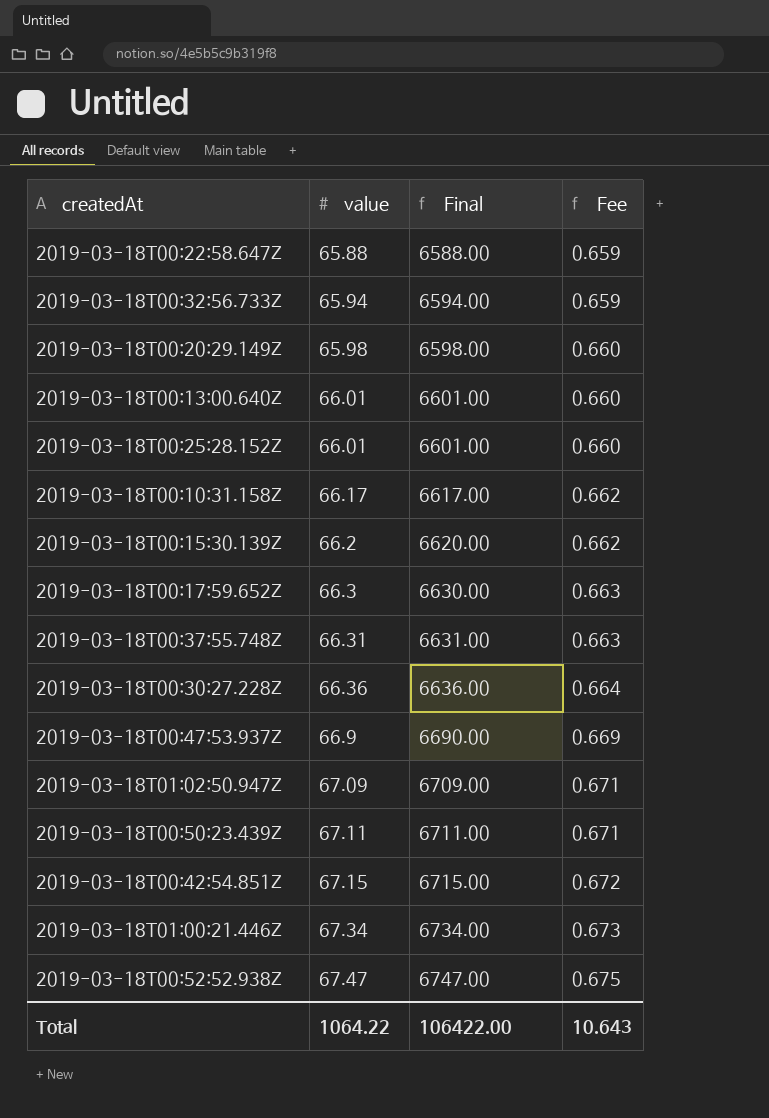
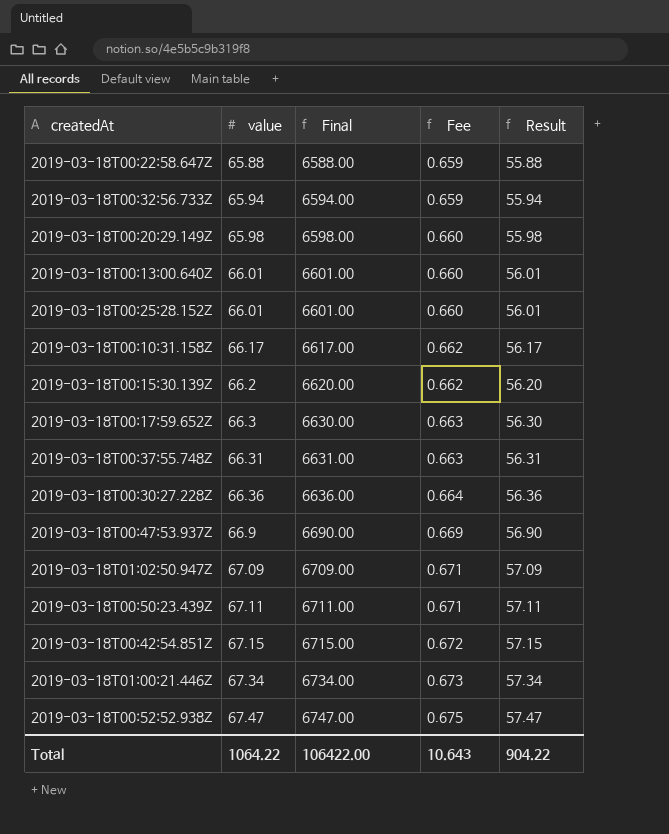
column Result | formula: none -> [value] - 10

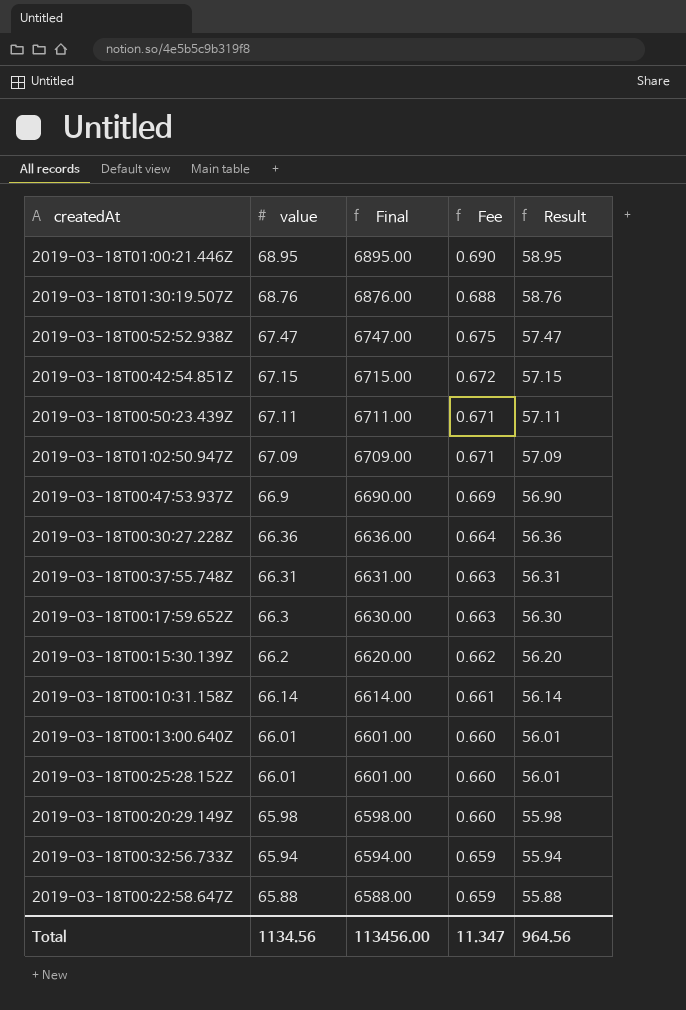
row order: value ascending -> value descending
2019-03-18T01:00:21.446Z | value: 67.34 -> 68.95
2019-03-18T01:00:21.446Z | Final: 6734.00 -> 6895.00
2019-03-18T01:00:21.446Z | Fee: 0.673 -> 0.690
2019-03-18T01:00:21.446Z | Result: 57.34 -> 58.95
row 2019-03-18T01:30:19.507Z: none -> 68.76 | 6876.00 | 0.688 | 58.76
2019-03-18T00:10:31.158Z | value: 66.17 -> 66.14
2019-03-18T00:10:31.158Z | Final: 6617.00 -> 6614.00
2019-03-18T00:10:31.158Z | Fee: 0.662 -> 0.661
2019-03-18T00:10:31.158Z | Result: 56.17 -> 56.14
Total | value: 1064.22 -> 1134.56
Total | Final: 106422.00 -> 113456.00
Total | Fee: 10.643 -> 11.347
Total | Result: 904.22 -> 964.56

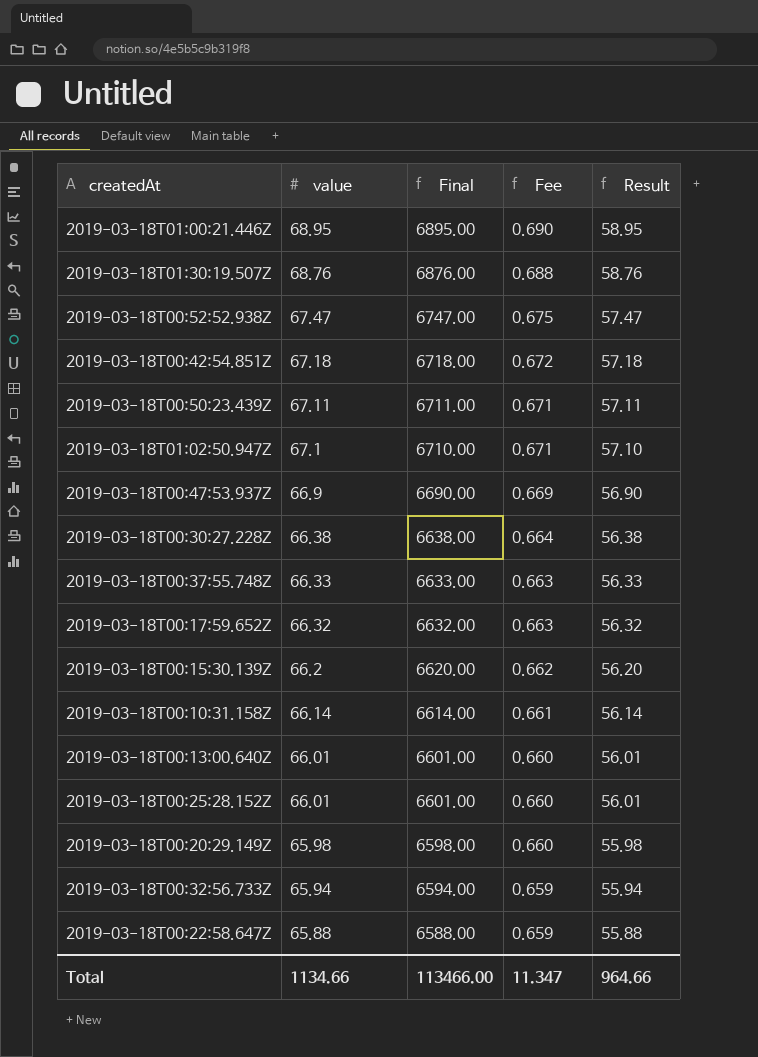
2019-03-18T00:42:54.851Z | value: 67.15 -> 67.18
2019-03-18T00:42:54.851Z | Final: 6715.00 -> 6718.00
2019-03-18T00:42:54.851Z | Result: 57.15 -> 57.18
2019-03-18T01:02:50.947Z | value: 67.09 -> 67.1
2019-03-18T01:02:50.947Z | Final: 6709.00 -> 6710.00
2019-03-18T01:02:50.947Z | Result: 57.09 -> 57.10
2019-03-18T00:30:27.228Z | value: 66.36 -> 66.38
2019-03-18T00:30:27.228Z | Final: 6636.00 -> 6638.00
2019-03-18T00:30:27.228Z | Result: 56.36 -> 56.38
2019-03-18T00:37:55.748Z | value: 66.31 -> 66.33
2019-03-18T00:37:55.748Z | Final: 6631.00 -> 6633.00
2019-03-18T00:37:55.748Z | Result: 56.31 -> 56.33
2019-03-18T00:17:59.652Z | value: 66.3 -> 66.32
2019-03-18T00:17:59.652Z | Final: 6630.00 -> 6632.00
2019-03-18T00:17:59.652Z | Result: 56.30 -> 56.32
Total | value: 1134.56 -> 1134.66
Total | Final: 113456.00 -> 113466.00
Total | Result: 964.56 -> 964.66

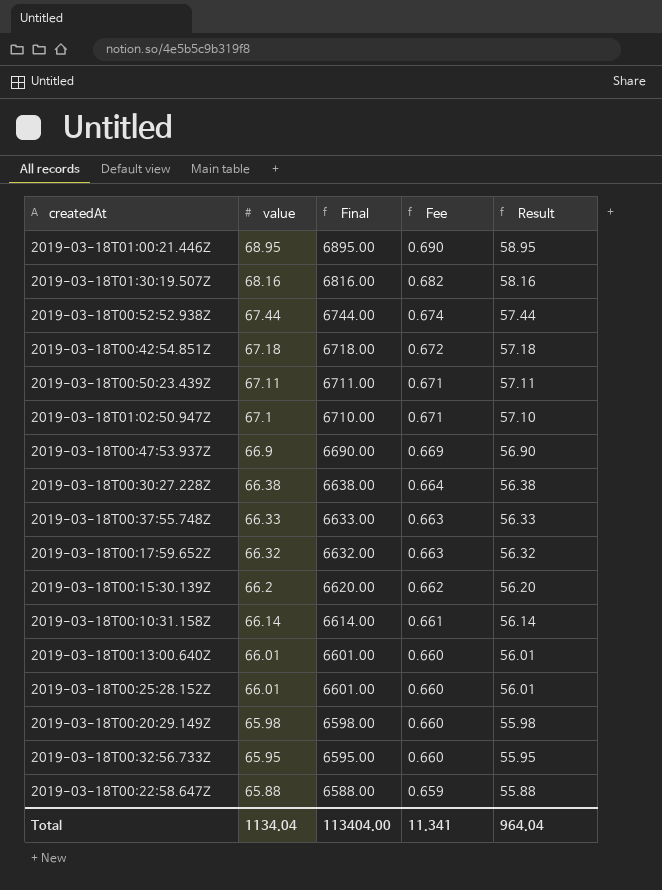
2019-03-18T01:30:19.507Z | value: 68.76 -> 68.16
2019-03-18T01:30:19.507Z | Final: 6876.00 -> 6816.00
2019-03-18T01:30:19.507Z | Fee: 0.688 -> 0.682
2019-03-18T01:30:19.507Z | Result: 58.76 -> 58.16
2019-03-18T00:52:52.938Z | value: 67.47 -> 67.44
2019-03-18T00:52:52.938Z | Final: 6747.00 -> 6744.00
2019-03-18T00:52:52.938Z | Fee: 0.675 -> 0.674
2019-03-18T00:52:52.938Z | Result: 57.47 -> 57.44
2019-03-18T00:32:56.733Z | value: 65.94 -> 65.95
2019-03-18T00:32:56.733Z | Final: 6594.00 -> 6595.00
2019-03-18T00:32:56.733Z | Fee: 0.659 -> 0.660
2019-03-18T00:32:56.733Z | Result: 55.94 -> 55.95
Total | value: 1134.66 -> 1134.04
Total | Final: 113466.00 -> 113404.00
Total | Fee: 11.347 -> 11.341
Total | Result: 964.66 -> 964.04

